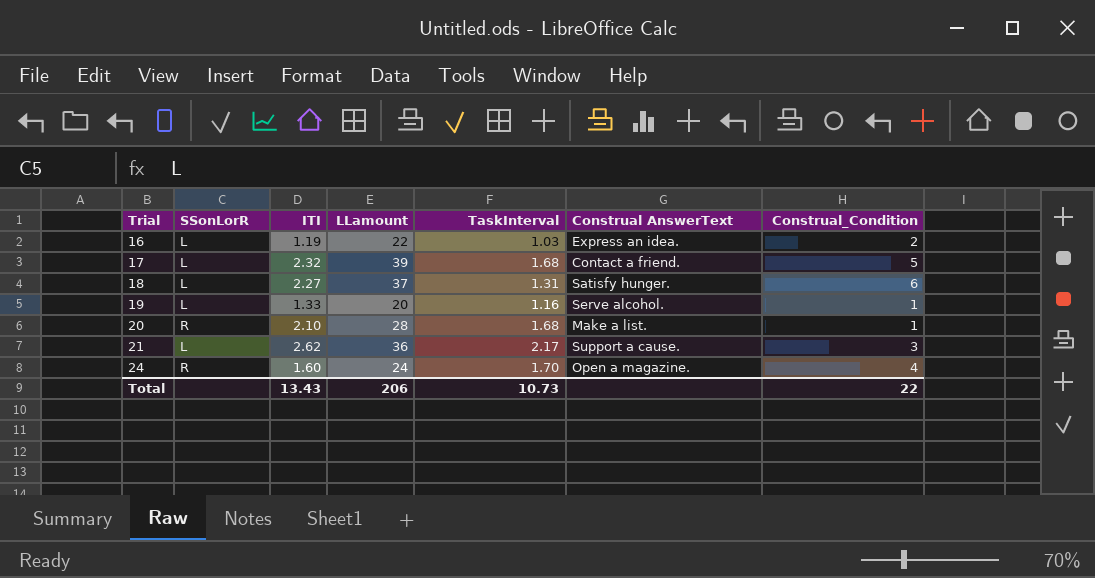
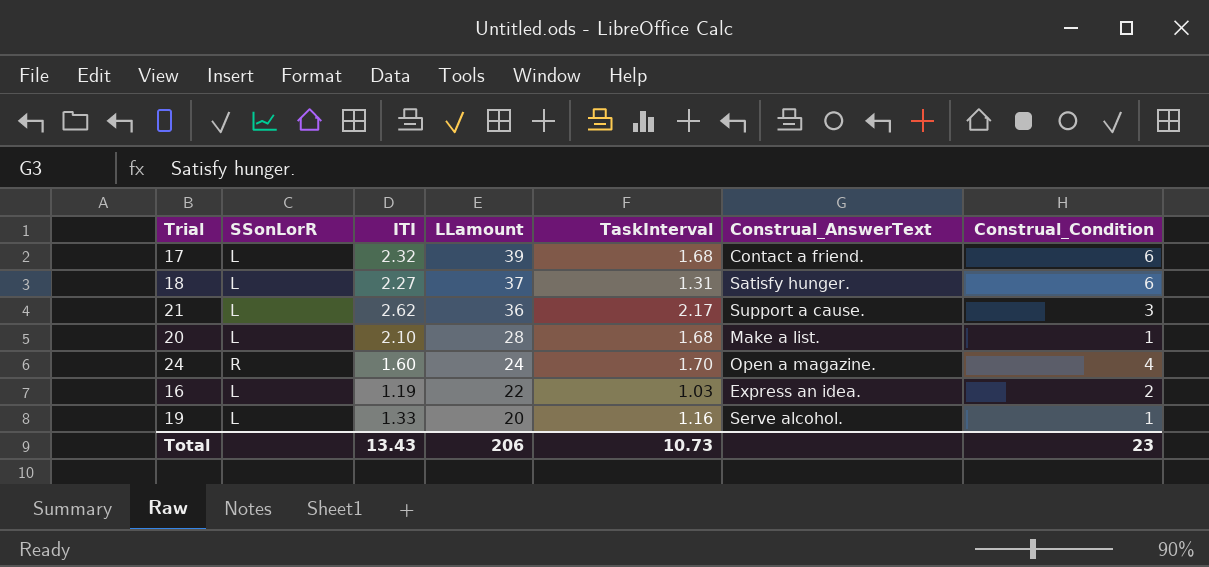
row order: Trial ascending -> LLamount descending
column name: Construal AnswerText -> Construal_AnswerText
17 | Construal_Condition: 5 -> 6
20 | SSonLorR: R -> L
Total | Construal_Condition: 22 -> 23

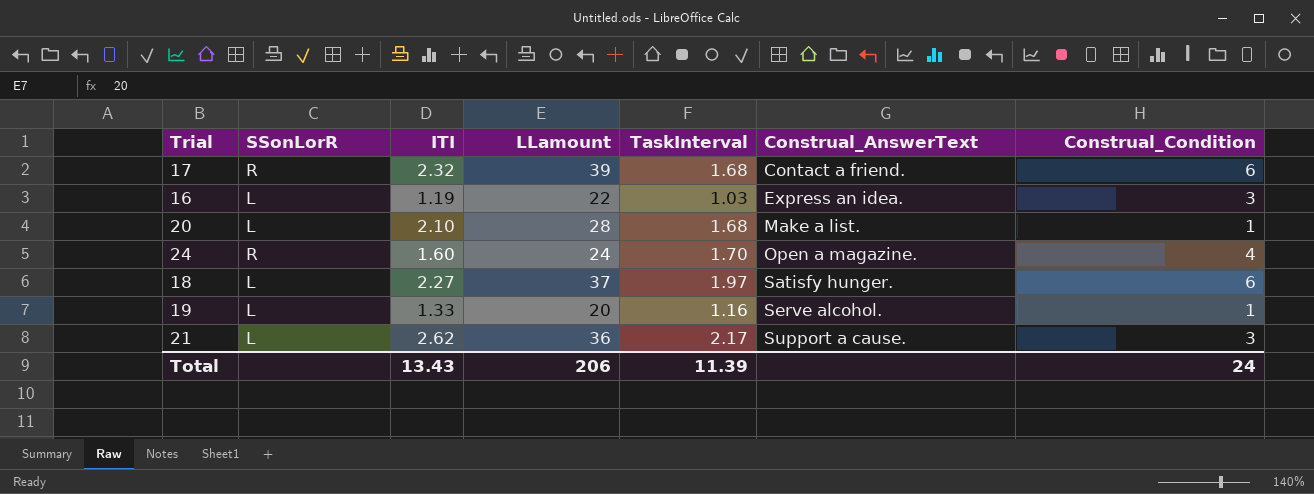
row order: LLamount descending -> Construal_AnswerText ascending
17 | SSonLorR: L -> R
16 | Construal_Condition: 2 -> 3
18 | TaskInterval: 1.31 -> 1.97
Total | TaskInterval: 10.73 -> 11.39
Total | Construal_Condition: 23 -> 24

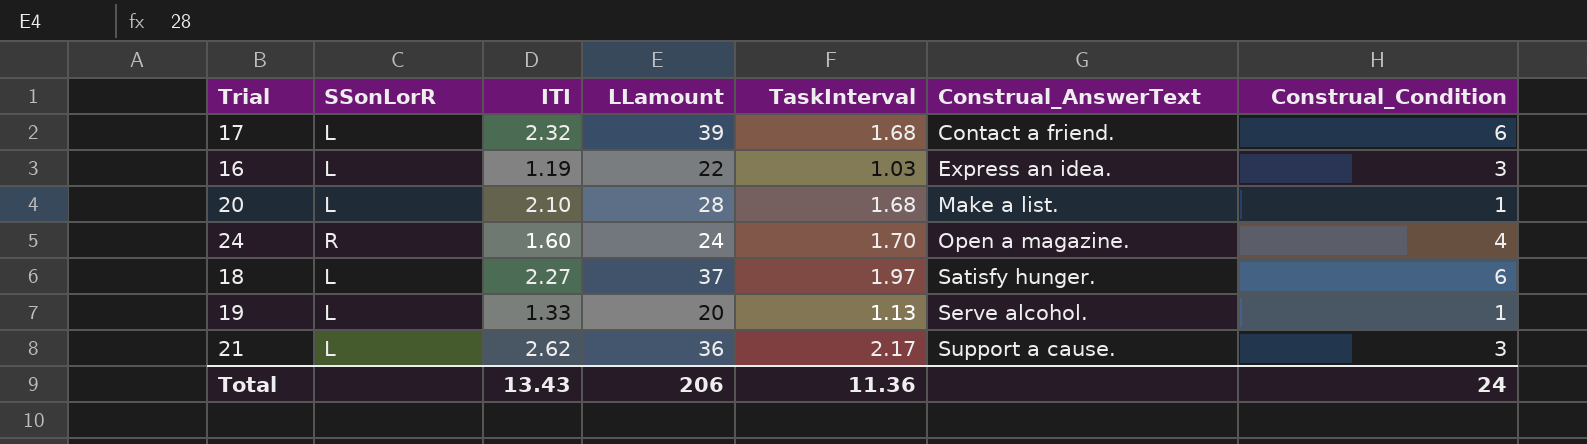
17 | SSonLorR: R -> L
19 | TaskInterval: 1.16 -> 1.13
Total | TaskInterval: 11.39 -> 11.36

